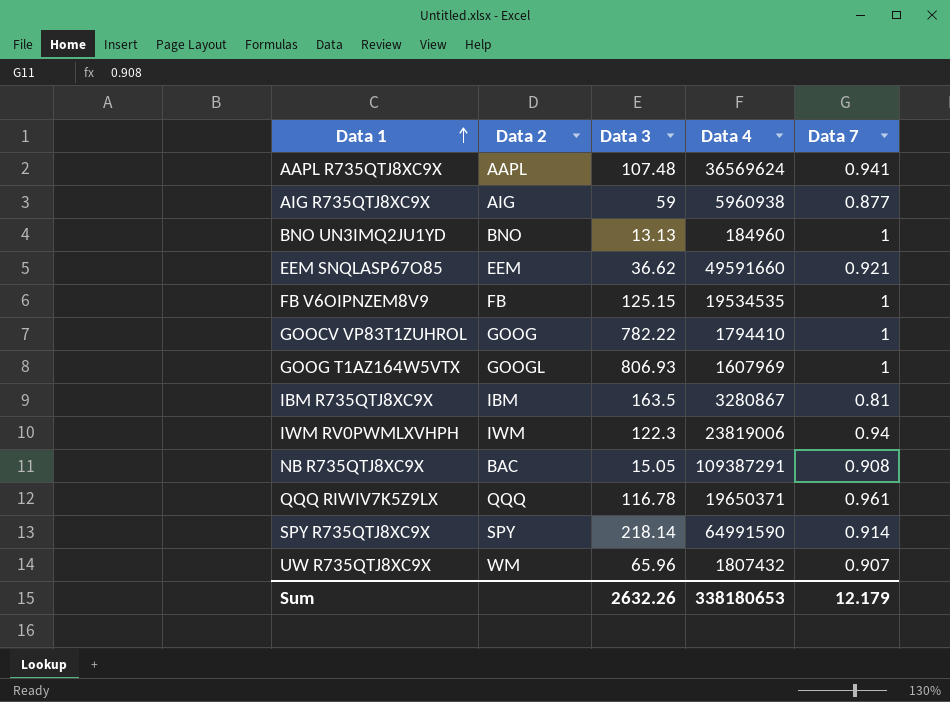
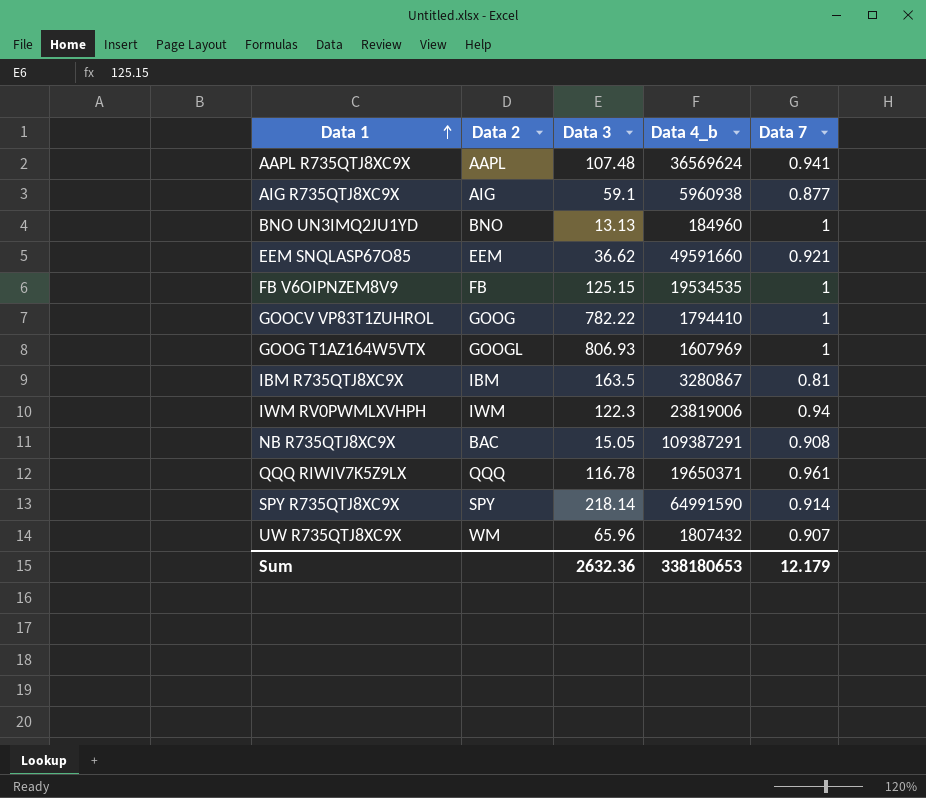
column name: Data 4 -> Data 4_b
AIG R735QTJ8XC9X | Data 3: 59 -> 59.1
Sum | Data 3: 2632.26 -> 2632.36

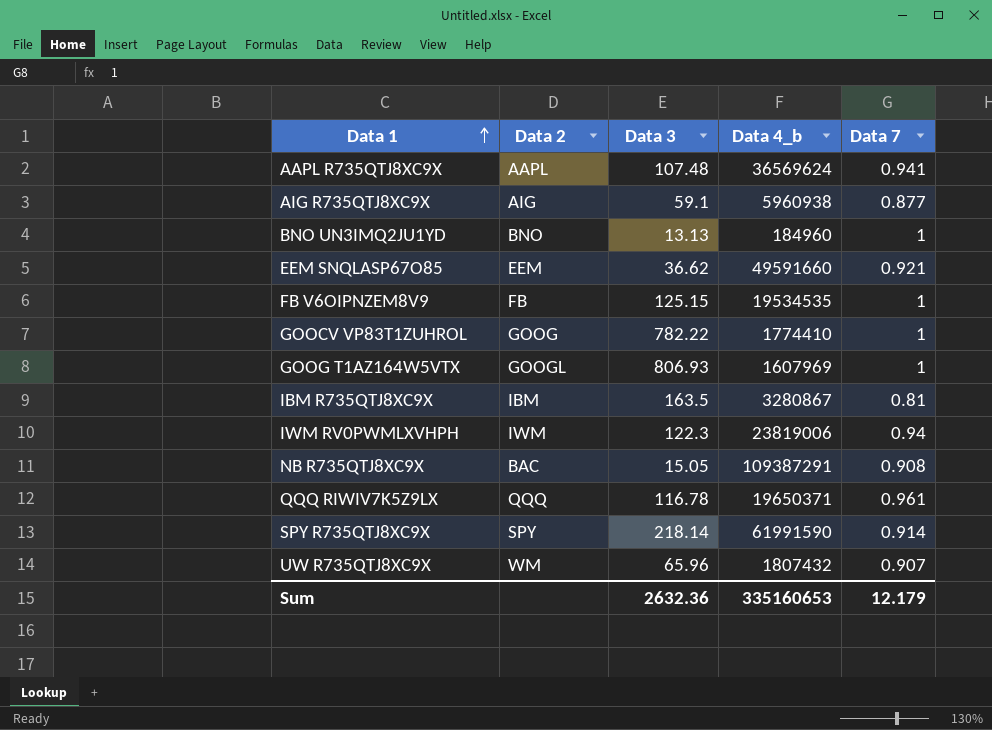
GOOCV VP83T1ZUHROL | Data 4_b: 1794410 -> 1774410
SPY R735QTJ8XC9X | Data 4_b: 64991590 -> 61991590
Sum | Data 4_b: 338180653 -> 335160653

